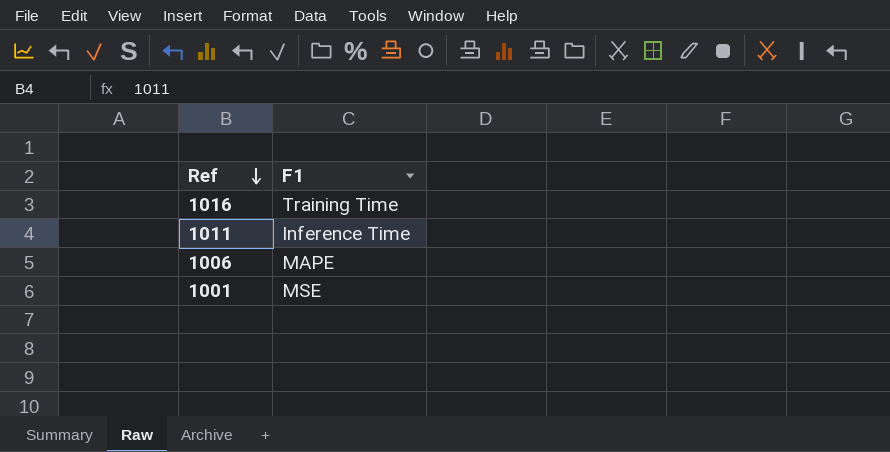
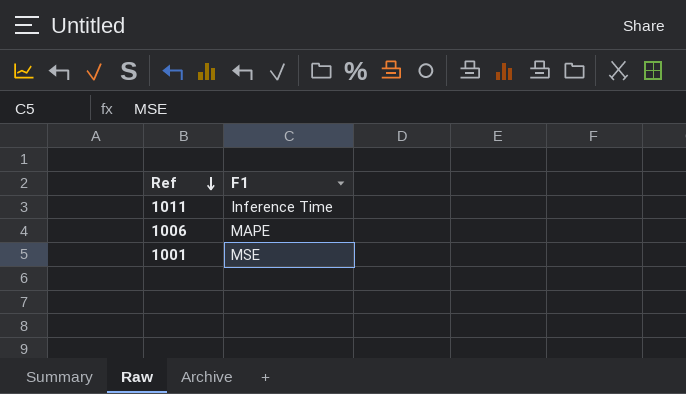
row 1016: Training Time -> none

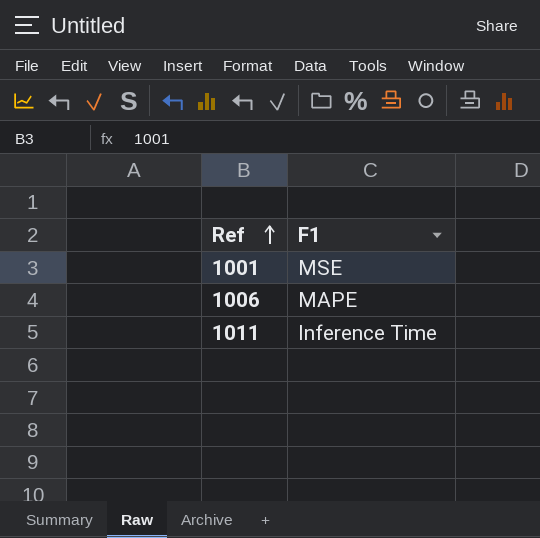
row order: Ref descending -> Ref ascending

